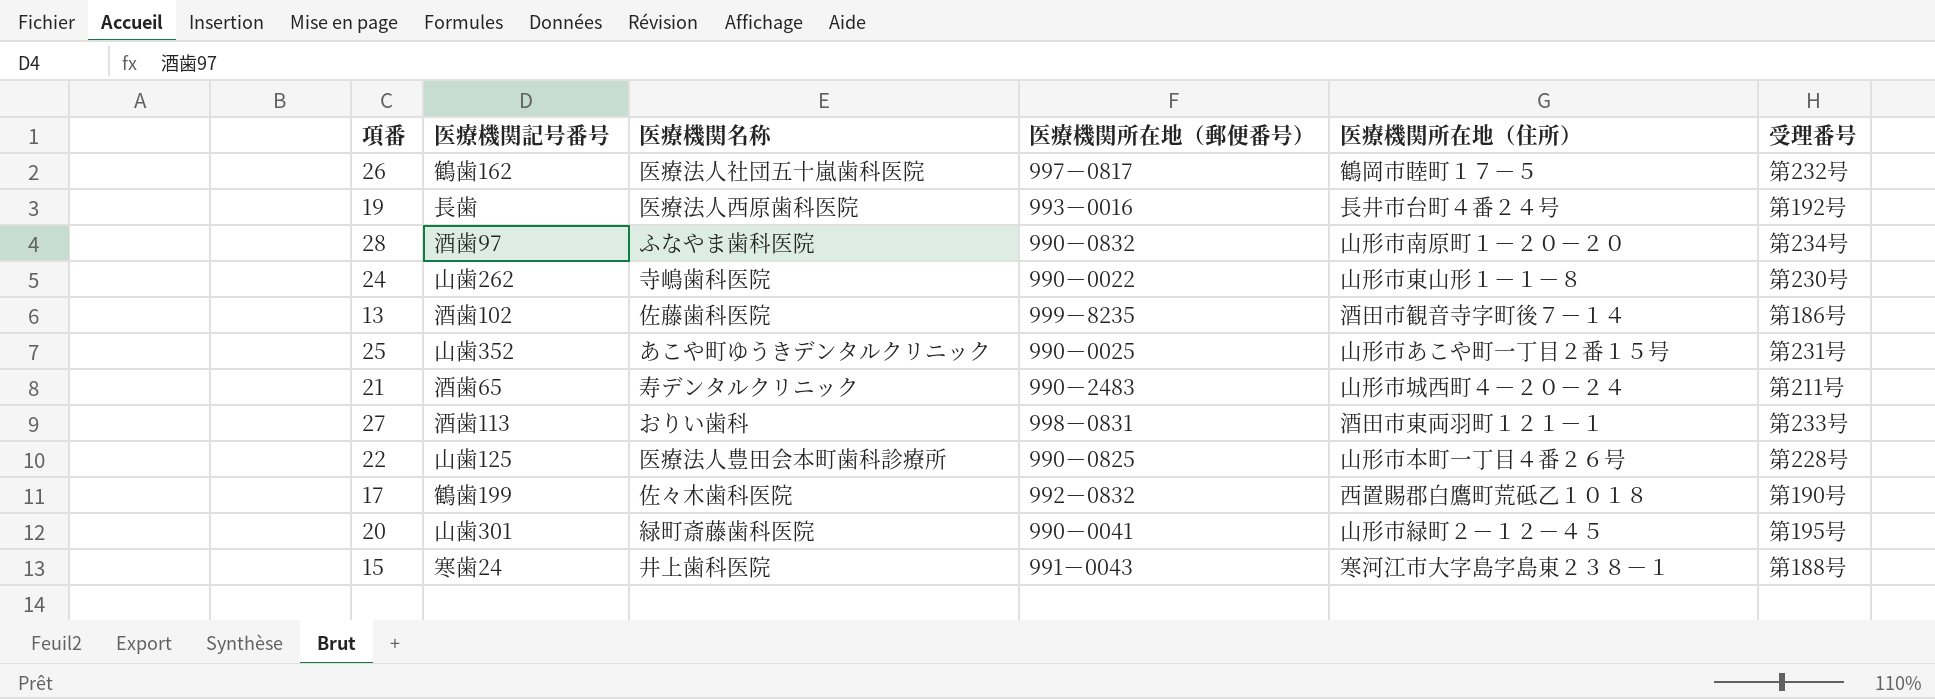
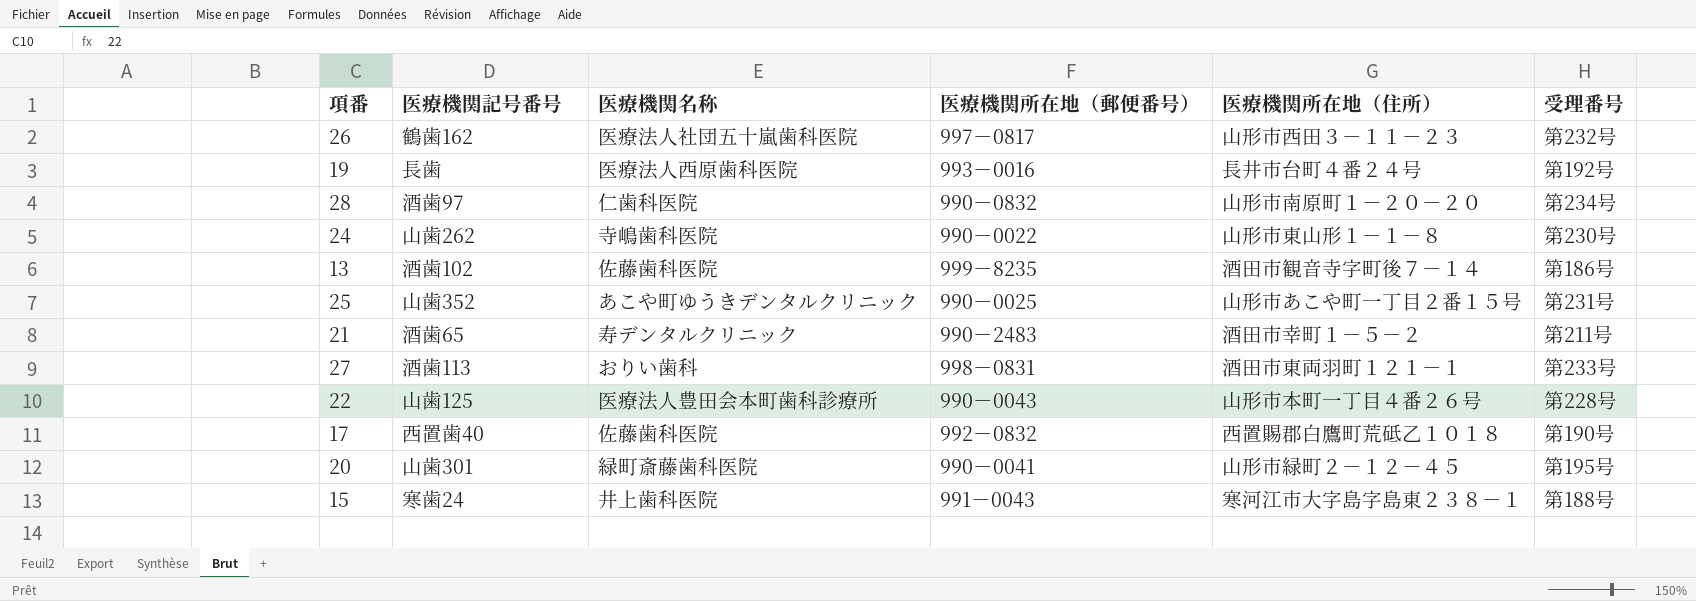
26 | 医療機関所在地（住所）: 鶴岡市睦町１７－５ -> 山形市西田３－１１－２３
28 | 医療機関名称: ふなやま歯科医院 -> 仁歯科医院
21 | 医療機関所在地（住所）: 山形市城西町４－２０－２４ -> 酒田市幸町１－５－２
22 | 医療機関所在地（郵便番号）: 990－0825 -> 990－0043
17 | 医療機関記号番号: 鶴歯199 -> 西置歯40
17 | 医療機関名称: 佐々木歯科医院 -> 佐藤歯科医院

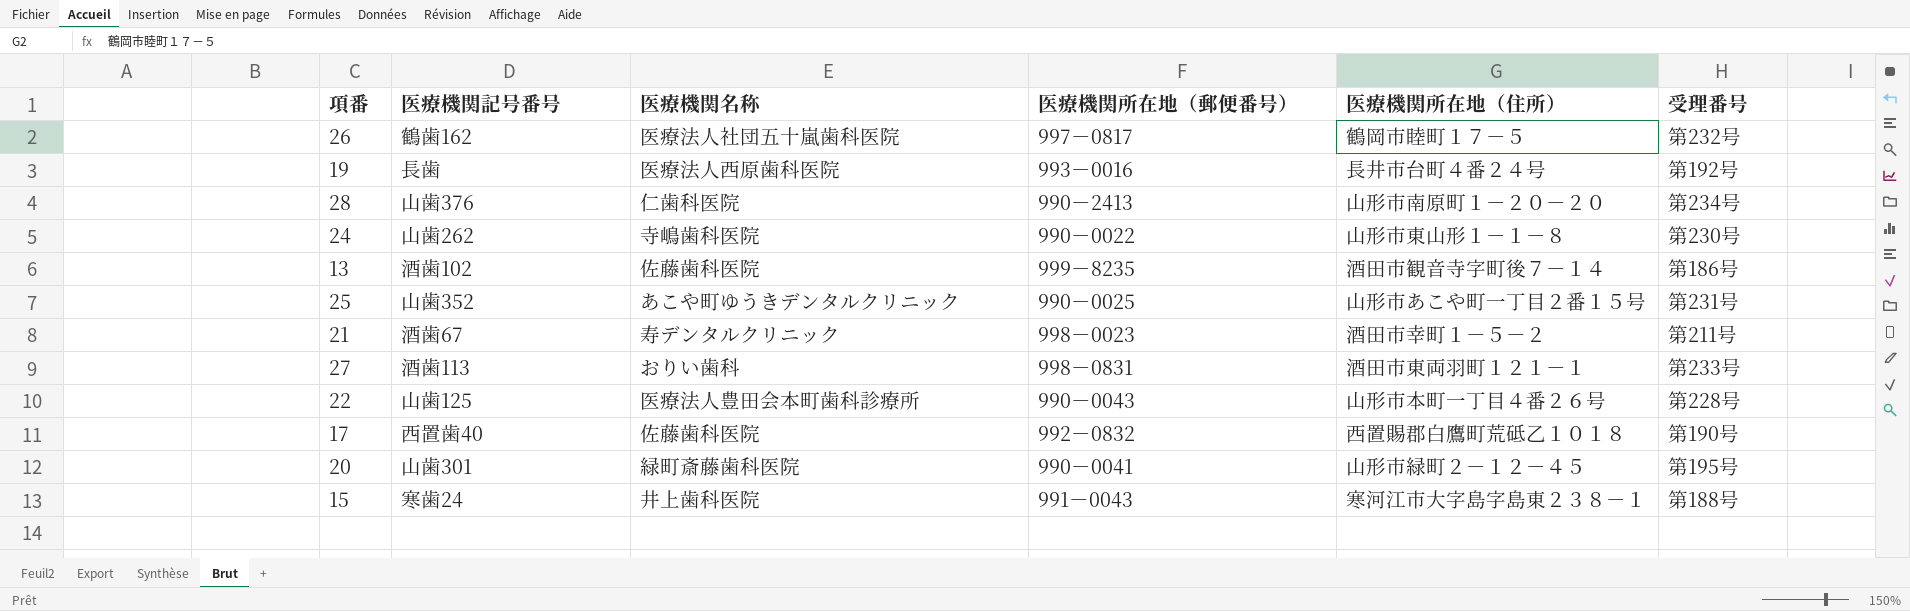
26 | 医療機関所在地（住所）: 山形市西田３－１１－２３ -> 鶴岡市睦町１７－５
28 | 医療機関記号番号: 酒歯97 -> 山歯376
28 | 医療機関所在地（郵便番号）: 990－0832 -> 990－2413
21 | 医療機関記号番号: 酒歯65 -> 酒歯67
21 | 医療機関所在地（郵便番号）: 990－2483 -> 998－0023

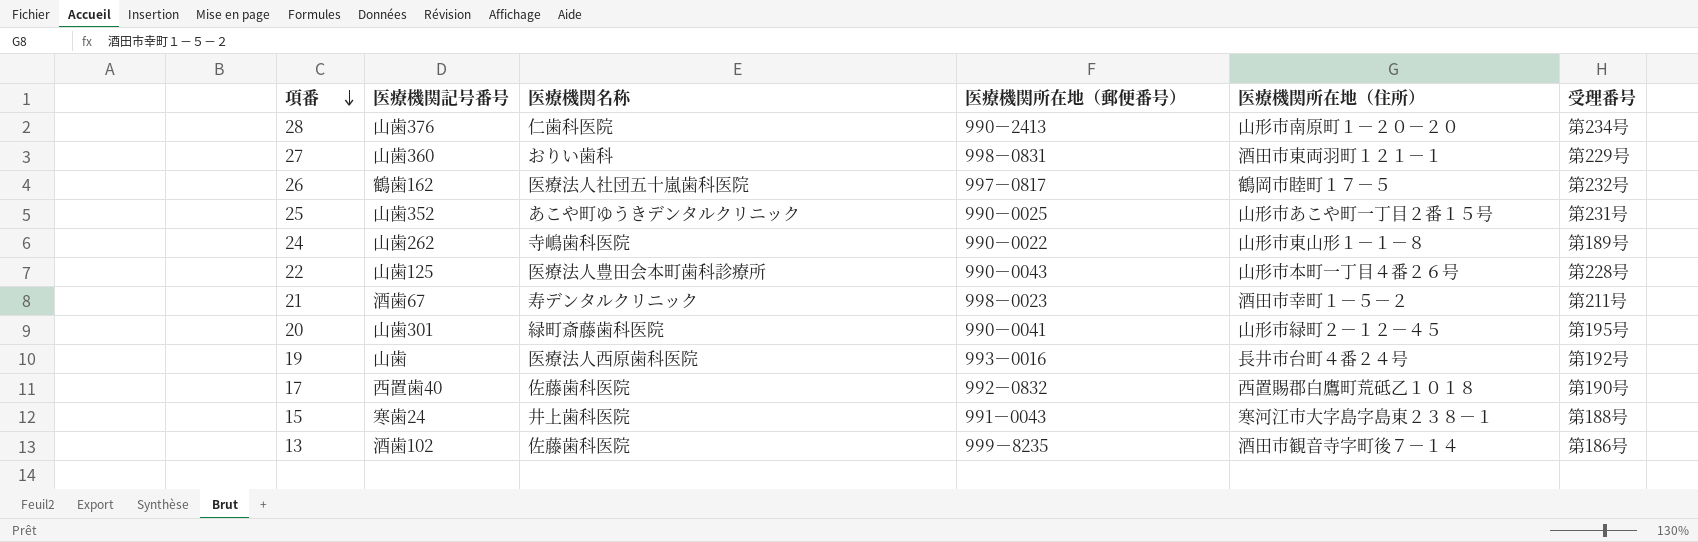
row order: none -> 項番 descending
27 | 医療機関記号番号: 酒歯113 -> 山歯360
27 | 受理番号: 第233号 -> 第229号
24 | 受理番号: 第230号 -> 第189号
19 | 医療機関記号番号: 長歯 -> 山歯

